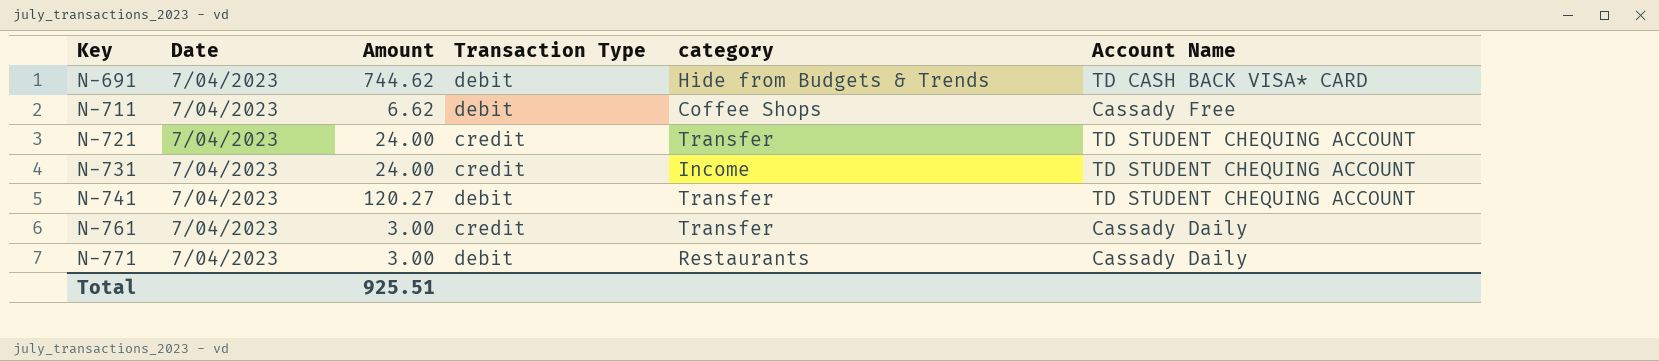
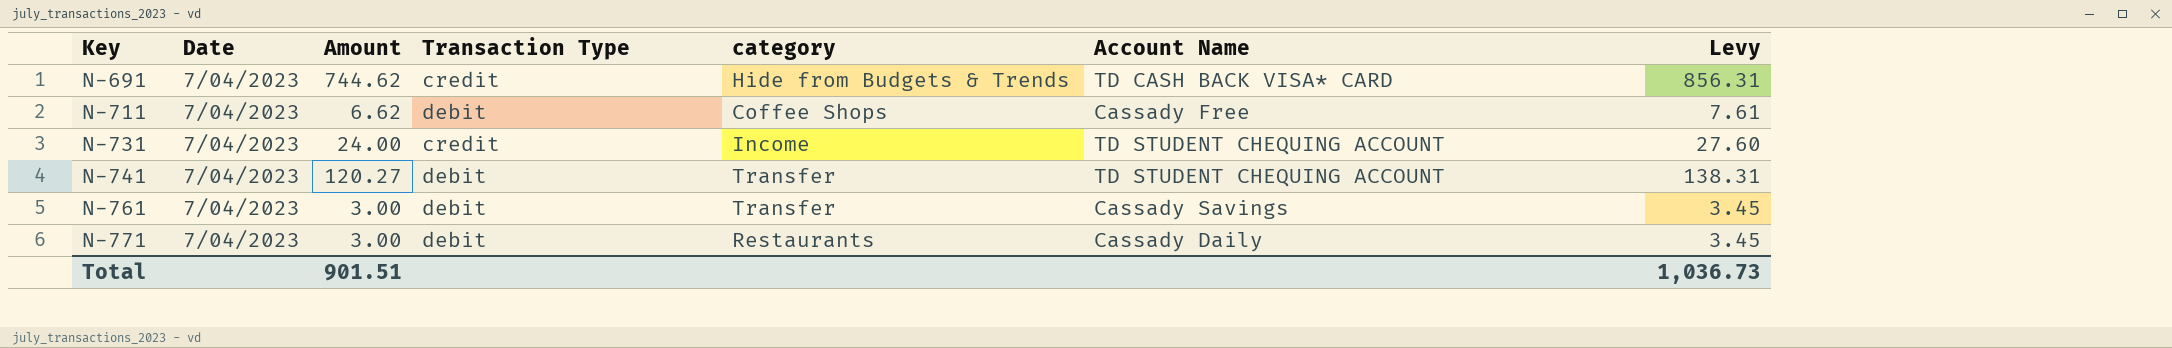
column Levy | formula: none -> [Amount] * 1.15
row N-721: 7/04/2023 | 24.00 | credit | Transfer | TD STUDENT CHEQUING ACCOUNT -> none
N-691 | Transaction Type: debit -> credit
N-761 | Transaction Type: credit -> debit
N-761 | Account Name: Cassady Daily -> Cassady Savings
Total | Amount: 925.51 -> 901.51

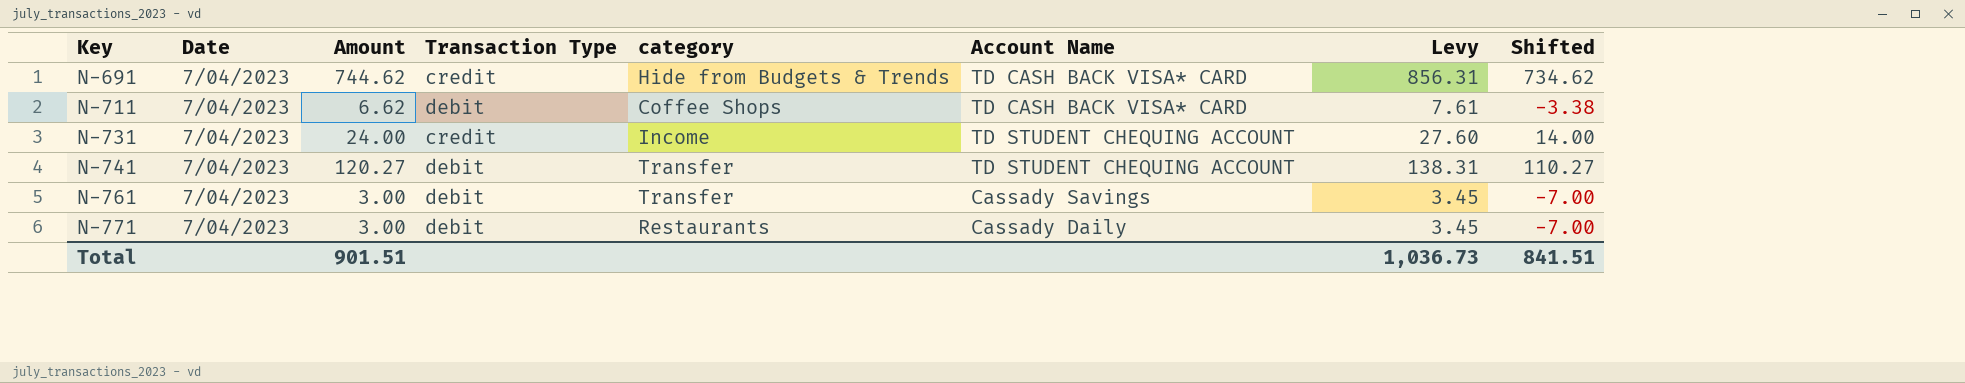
column Shifted | formula: none -> [Amount] - 10
N-711 | Account Name: Cassady Free -> TD CASH BACK VISA* CARD

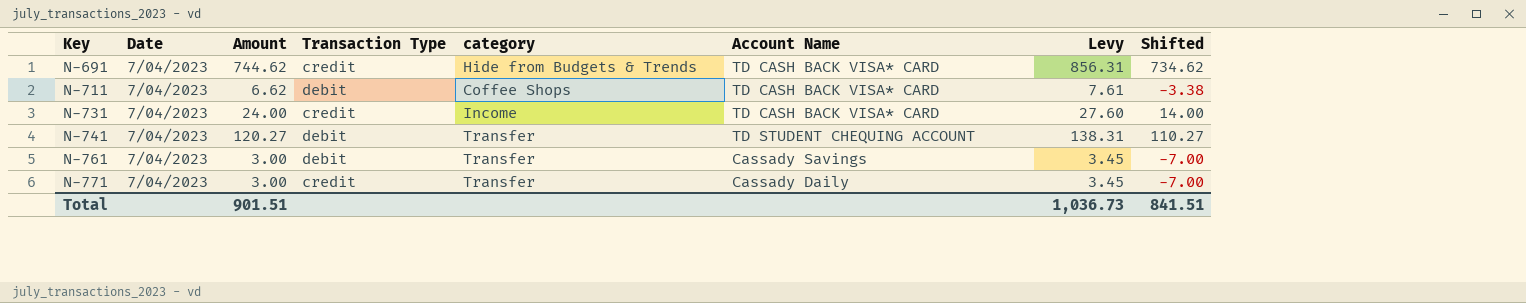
N-731 | Account Name: TD STUDENT CHEQUING ACCOUNT -> TD CASH BACK VISA* CARD
N-771 | Transaction Type: debit -> credit
N-771 | category: Restaurants -> Transfer

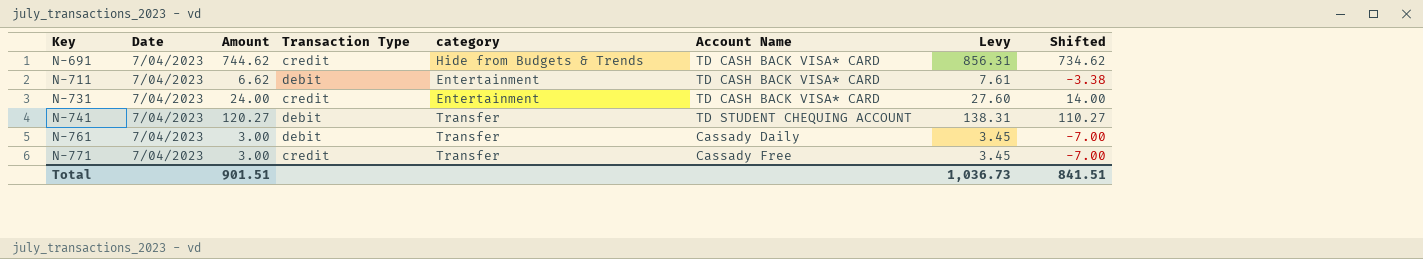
N-711 | category: Coffee Shops -> Entertainment
N-731 | category: Income -> Entertainment
N-761 | Account Name: Cassady Savings -> Cassady Daily
N-771 | Account Name: Cassady Daily -> Cassady Free

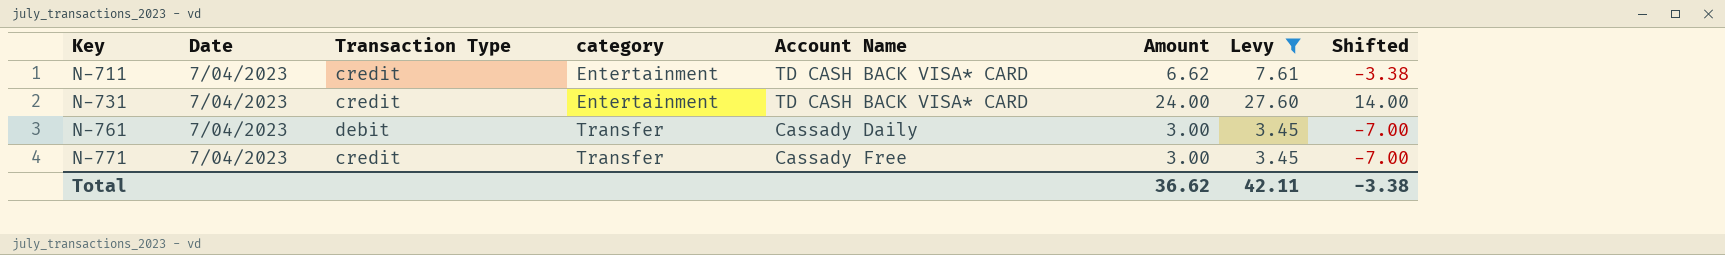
filter: none -> Levy <= 27.60
column Amount | position: 3 -> 6
N-711 | Transaction Type: debit -> credit
Total | Amount: 901.51 -> 36.62
Total | Levy: 1,036.73 -> 42.11
Total | Shifted: 841.51 -> -3.38

